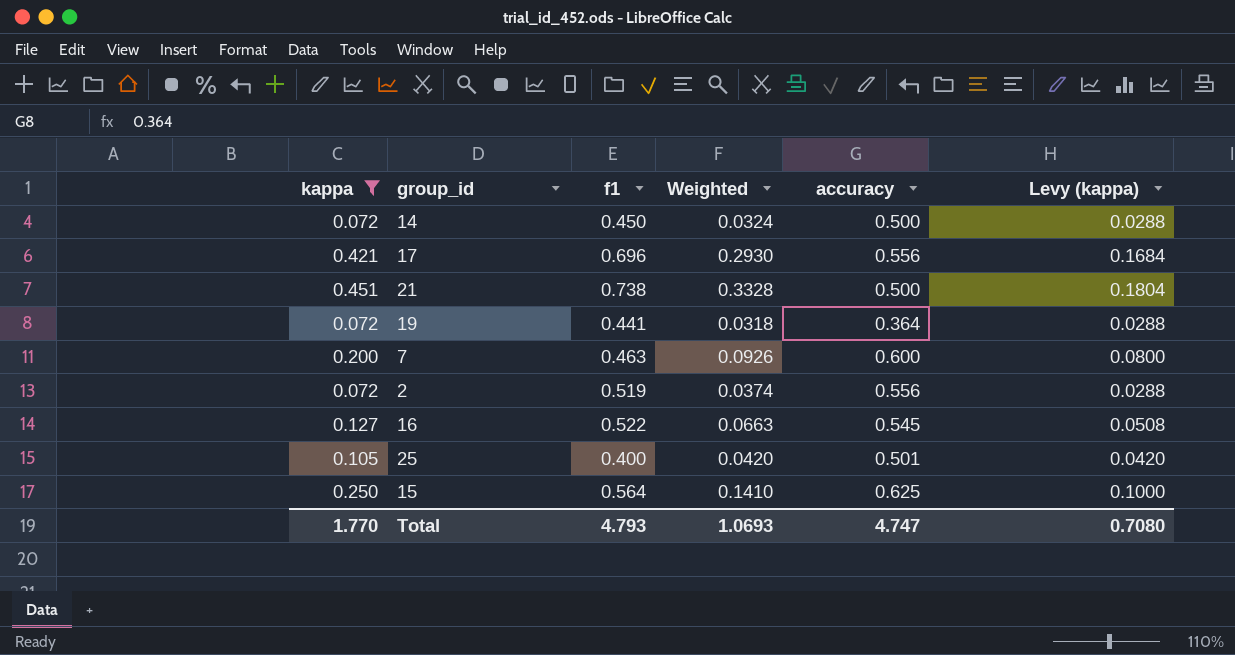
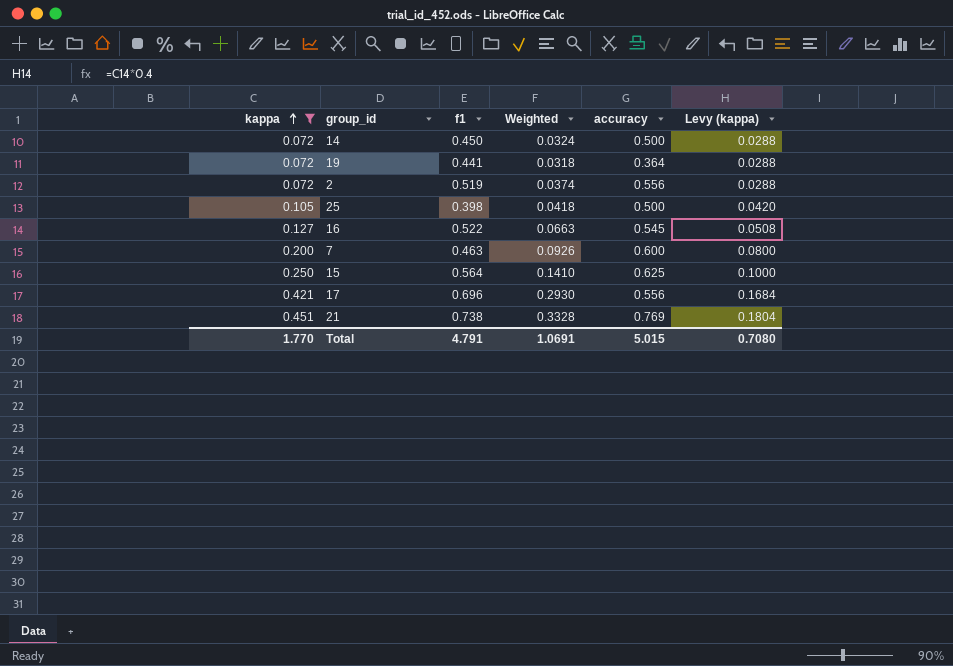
row order: none -> kappa ascending
25 | f1: 0.400 -> 0.398
25 | Weighted: 0.0420 -> 0.0418
25 | accuracy: 0.501 -> 0.500
21 | accuracy: 0.500 -> 0.769
Total | f1: 4.793 -> 4.791
Total | Weighted: 1.0693 -> 1.0691
Total | accuracy: 4.747 -> 5.015

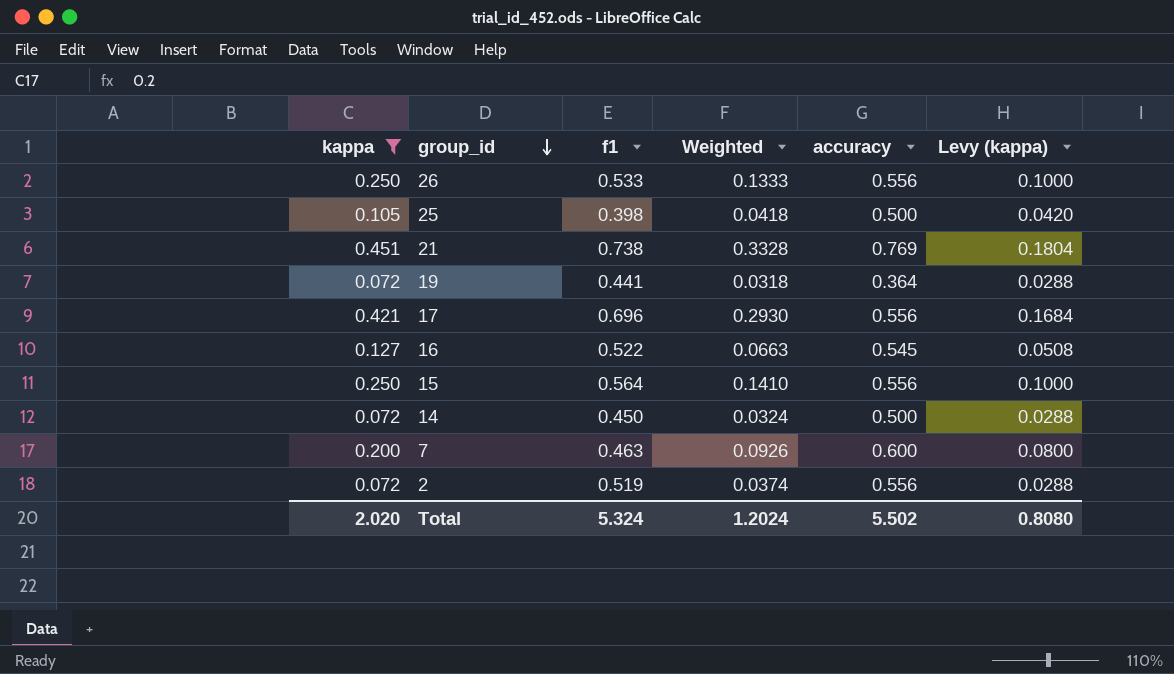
row order: kappa ascending -> group_id descending
row 26: none -> 0.250 | 0.533 | 0.1333 | 0.556 | 0.1000
15 | accuracy: 0.625 -> 0.556
Total | kappa: 1.770 -> 2.020
Total | f1: 4.791 -> 5.324
Total | Weighted: 1.0691 -> 1.2024
Total | accuracy: 5.015 -> 5.502
Total | Levy (kappa): 0.7080 -> 0.8080

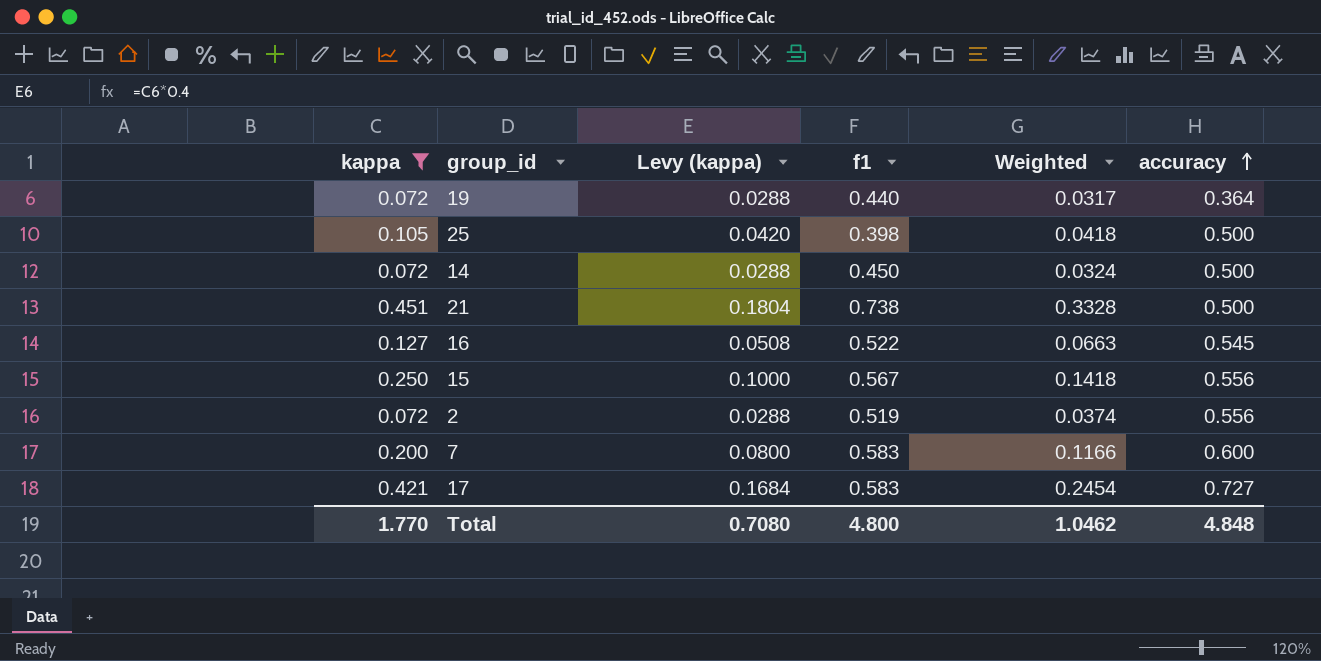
row order: group_id descending -> accuracy ascending
column Levy (kappa) | position: 6 -> 3
row 26: 0.250 | 0.533 | 0.1333 | 0.556 | 0.1000 -> none
19 | f1: 0.441 -> 0.440
19 | Weighted: 0.0318 -> 0.0317
21 | accuracy: 0.769 -> 0.500
15 | f1: 0.564 -> 0.567
15 | Weighted: 0.1410 -> 0.1418
7 | f1: 0.463 -> 0.583
7 | Weighted: 0.0926 -> 0.1166
17 | f1: 0.696 -> 0.583
17 | Weighted: 0.2930 -> 0.2454
17 | accuracy: 0.556 -> 0.727
Total | kappa: 2.020 -> 1.770
Total | Levy (kappa): 0.8080 -> 0.7080
Total | f1: 5.324 -> 4.800
Total | Weighted: 1.2024 -> 1.0462
Total | accuracy: 5.502 -> 4.848

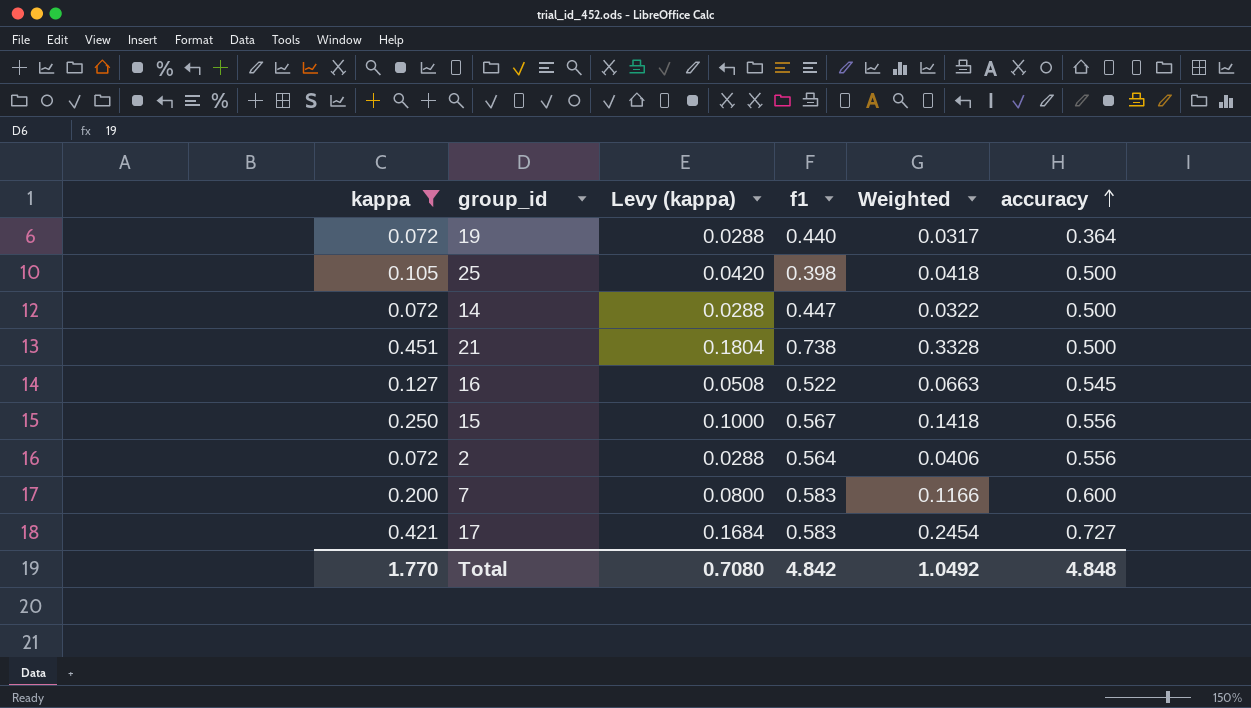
14 | f1: 0.450 -> 0.447
14 | Weighted: 0.0324 -> 0.0322
2 | f1: 0.519 -> 0.564
2 | Weighted: 0.0374 -> 0.0406
Total | f1: 4.800 -> 4.842
Total | Weighted: 1.0462 -> 1.0492

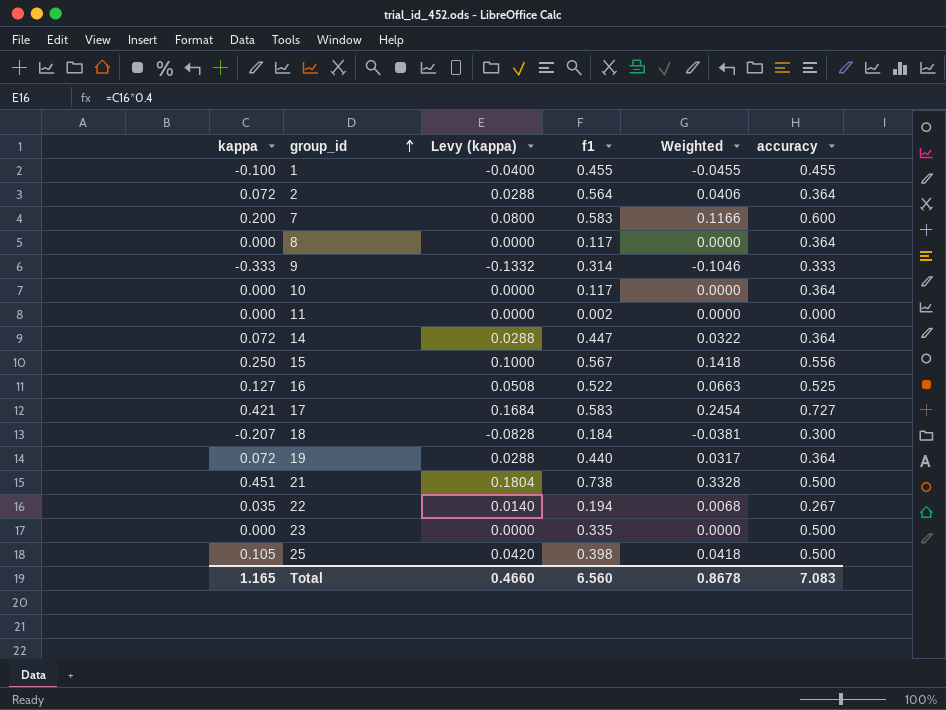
filter: kappa >= 0.072 -> none
row order: accuracy ascending -> group_id ascending
2 | accuracy: 0.556 -> 0.364
14 | accuracy: 0.500 -> 0.364
16 | accuracy: 0.545 -> 0.525
Total | kappa: 1.770 -> 1.165
Total | Levy (kappa): 0.7080 -> 0.4660
Total | f1: 4.842 -> 6.560
Total | Weighted: 1.0492 -> 0.8678
Total | accuracy: 4.848 -> 7.083

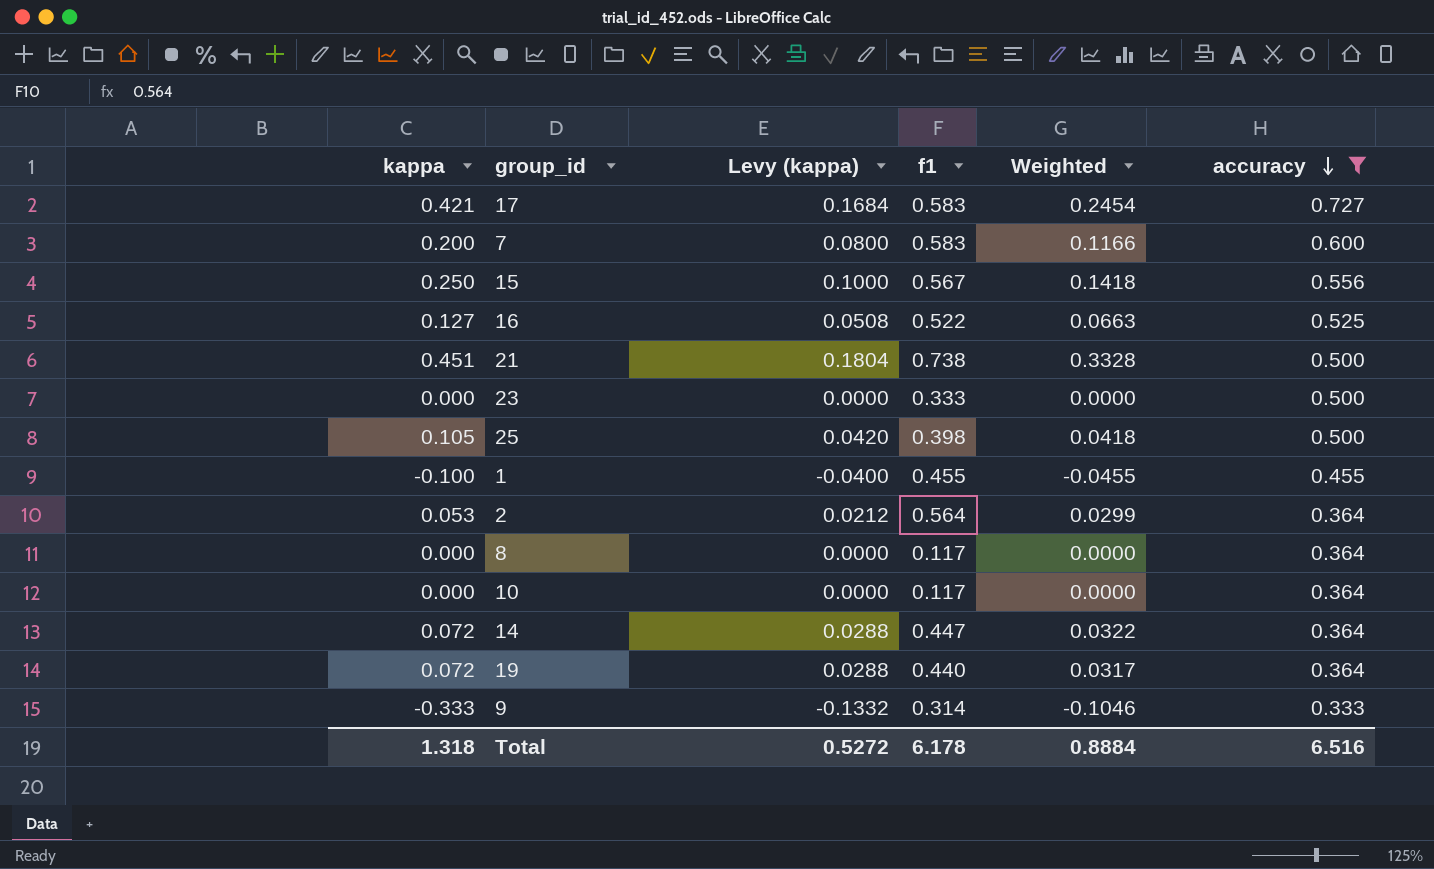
filter: none -> accuracy >= 0.333
row order: group_id ascending -> accuracy descending
23 | f1: 0.335 -> 0.333
2 | kappa: 0.072 -> 0.053
2 | Levy (kappa): 0.0288 -> 0.0212
2 | Weighted: 0.0406 -> 0.0299
Total | kappa: 1.165 -> 1.318
Total | Levy (kappa): 0.4660 -> 0.5272
Total | f1: 6.560 -> 6.178
Total | Weighted: 0.8678 -> 0.8884
Total | accuracy: 7.083 -> 6.516

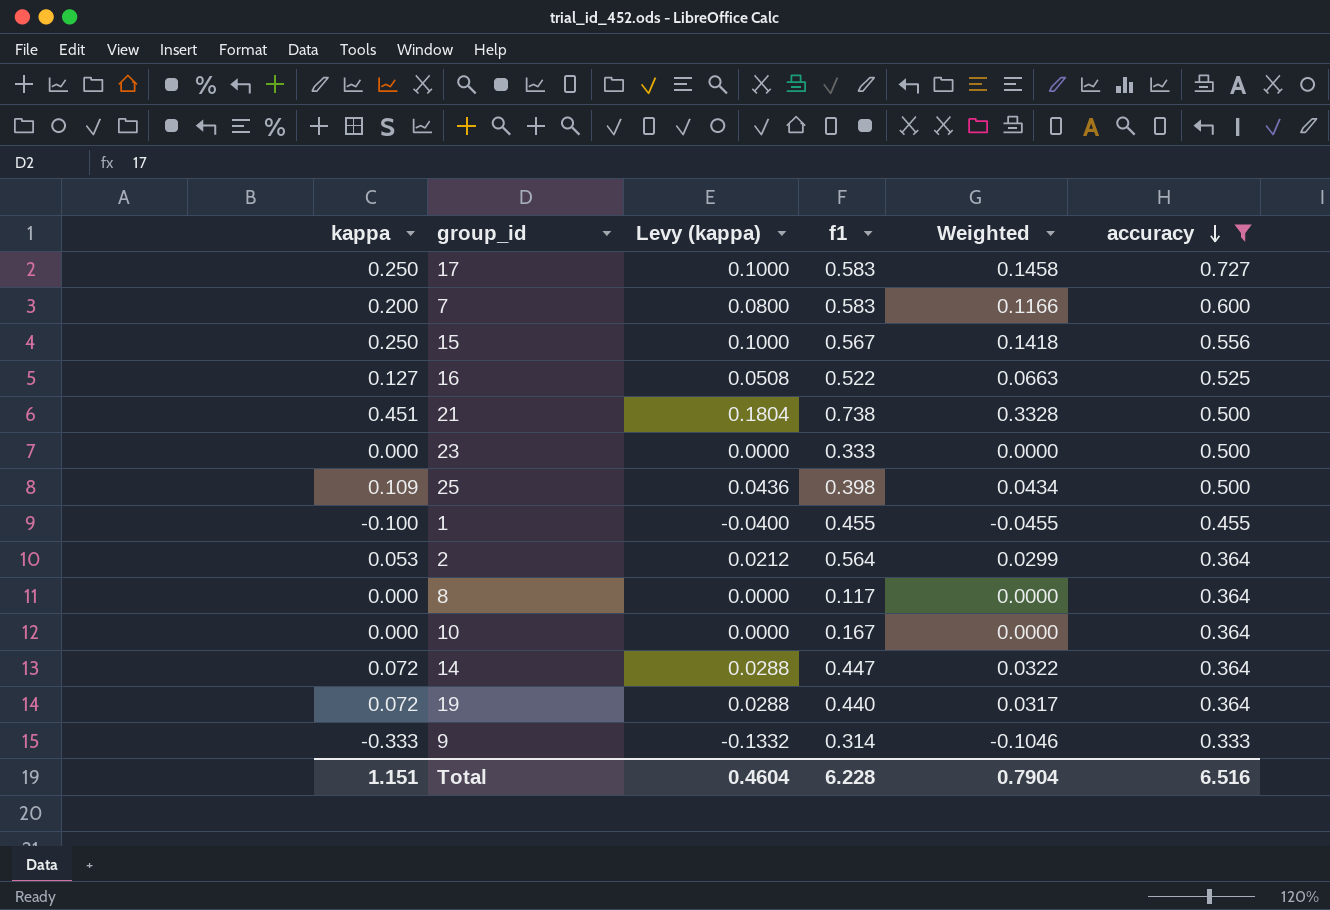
17 | kappa: 0.421 -> 0.250
17 | Levy (kappa): 0.1684 -> 0.1000
17 | Weighted: 0.2454 -> 0.1458
25 | kappa: 0.105 -> 0.109
25 | Levy (kappa): 0.0420 -> 0.0436
25 | Weighted: 0.0418 -> 0.0434
10 | f1: 0.117 -> 0.167
Total | kappa: 1.318 -> 1.151
Total | Levy (kappa): 0.5272 -> 0.4604
Total | f1: 6.178 -> 6.228
Total | Weighted: 0.8884 -> 0.7904

